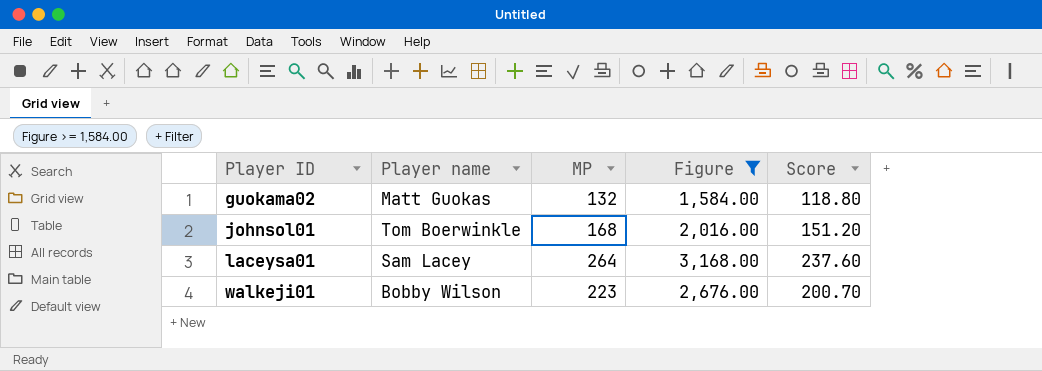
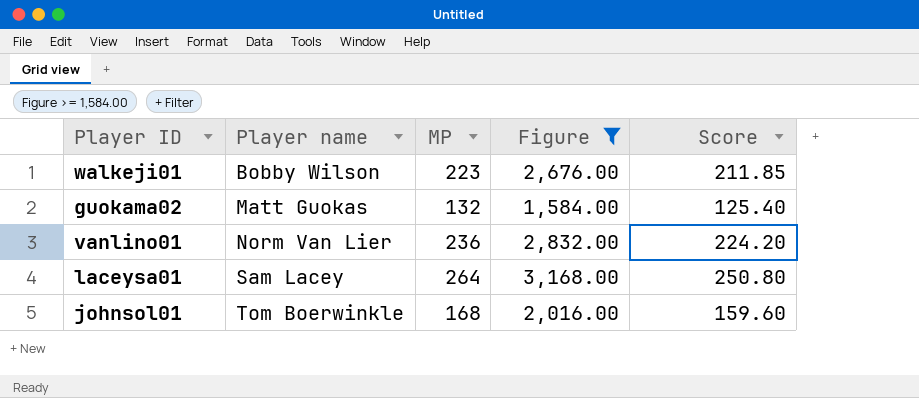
row order: Player ID ascending -> Player name ascending
column Score | formula: [MP] * 0.9 -> [MP] * 0.95
row vanlino01: none -> Norm Van Lier | 236 | 2,832.00 | 224.20

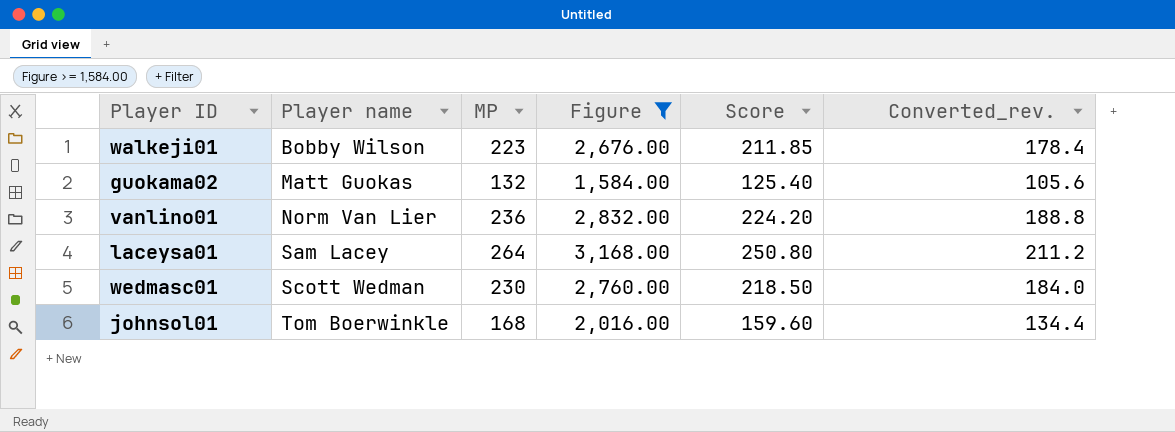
column Converted_rev. | formula: none -> [MP] * 0.8
row wedmasc01: none -> Scott Wedman | 230 | 2,760.00 | 218.50 | 184.0

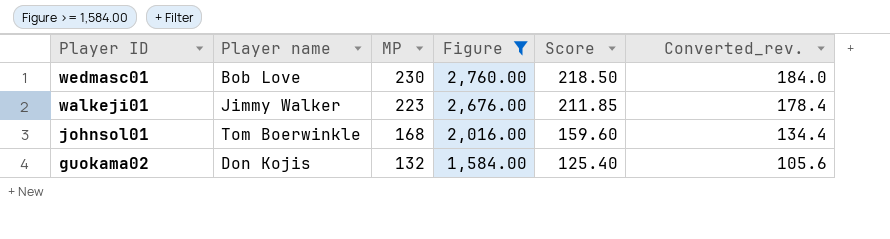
row order: Player name ascending -> Player ID descending
row vanlino01: Norm Van Lier | 236 | 2,832.00 | 224.20 | 188.8 -> none
row laceysa01: Sam Lacey | 264 | 3,168.00 | 250.80 | 211.2 -> none
wedmasc01 | Player name: Scott Wedman -> Bob Love
walkeji01 | Player name: Bobby Wilson -> Jimmy Walker
guokama02 | Player name: Matt Guokas -> Don Kojis

